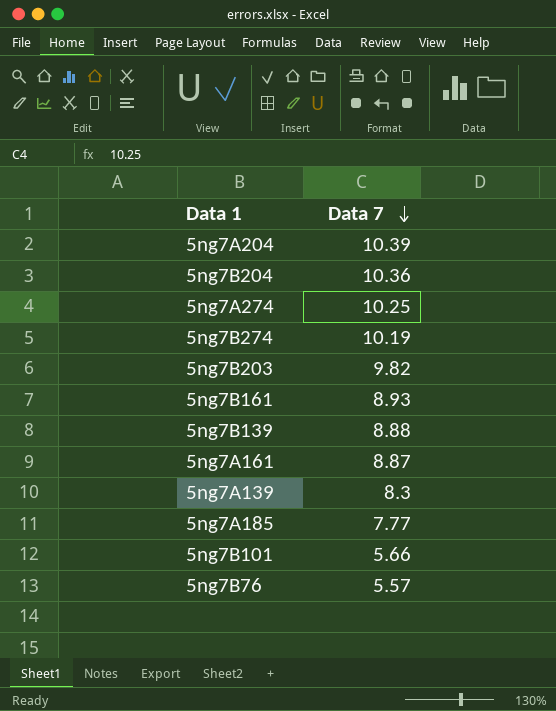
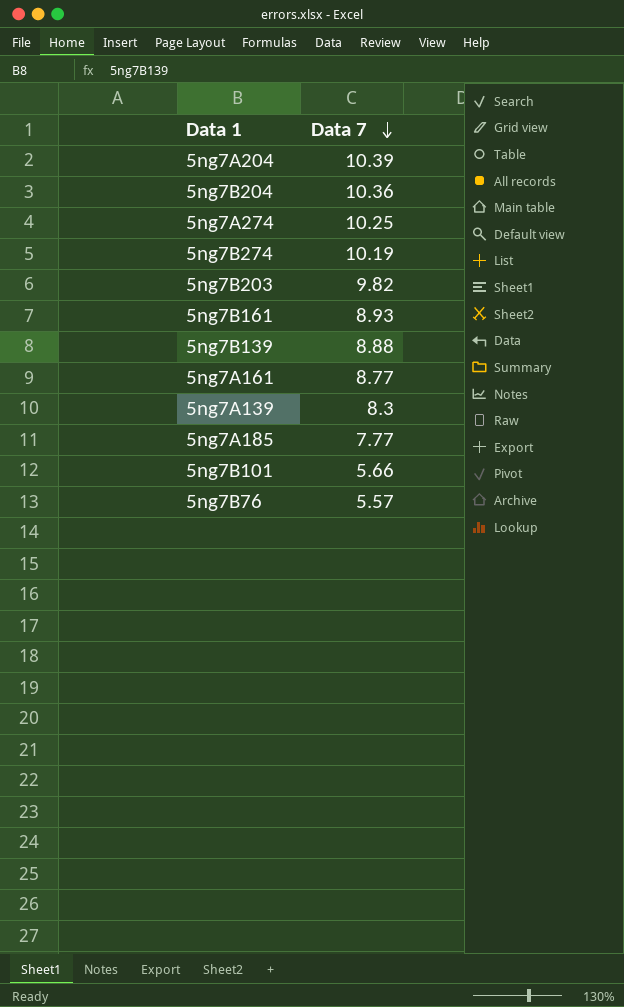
5ng7A161 | Data 7: 8.87 -> 8.77

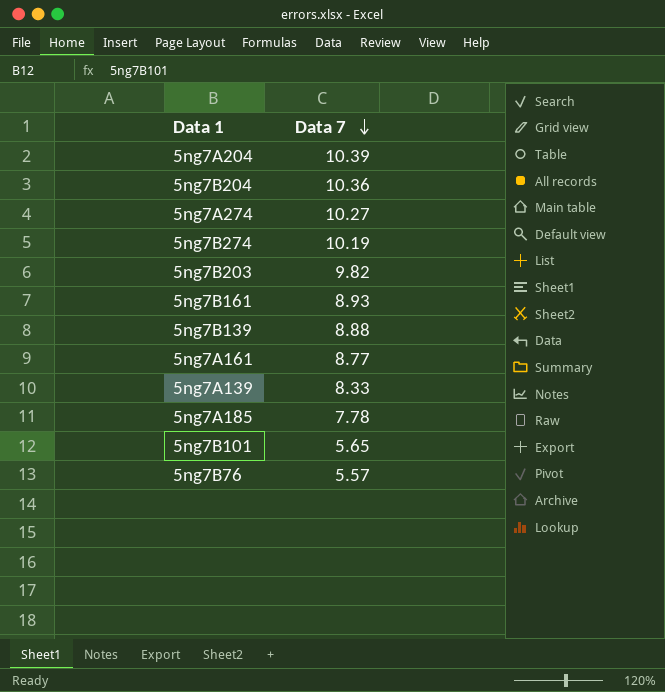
5ng7A274 | Data 7: 10.25 -> 10.27
5ng7A139 | Data 7: 8.3 -> 8.33
5ng7A185 | Data 7: 7.77 -> 7.78
5ng7B101 | Data 7: 5.66 -> 5.65

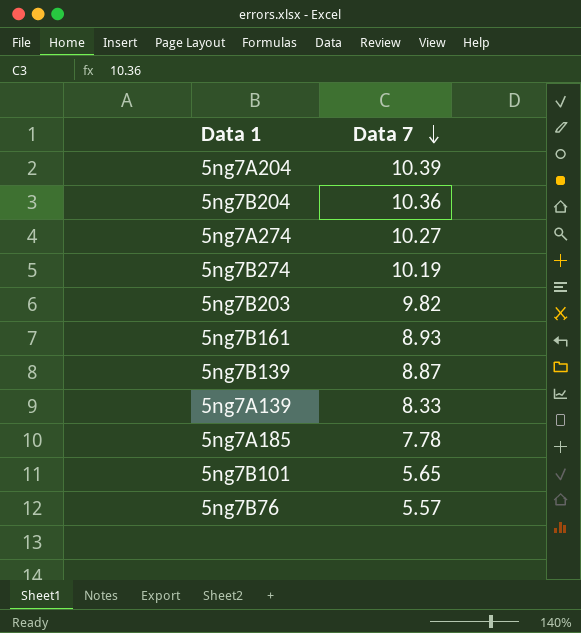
row 5ng7A161: 8.77 -> none
5ng7B139 | Data 7: 8.88 -> 8.87

